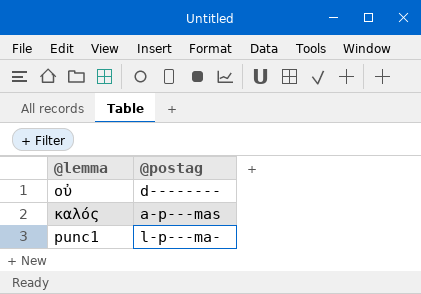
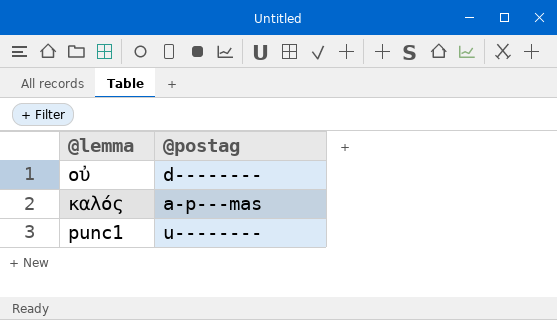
punc1 | @postag: l-p---ma- -> u--------

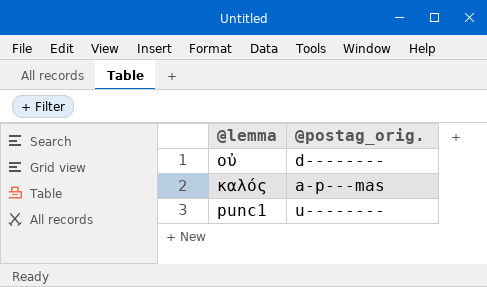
column name: @postag -> @postag_orig.

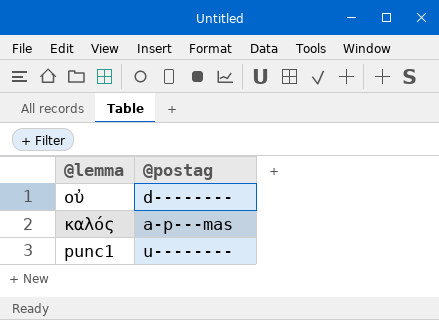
column name: @postag_orig. -> @postag

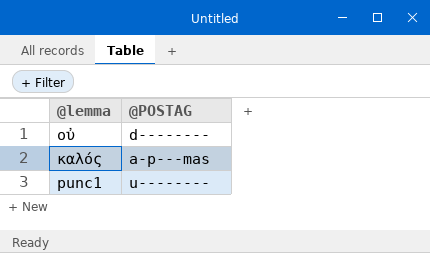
column name: @postag -> @POSTAG

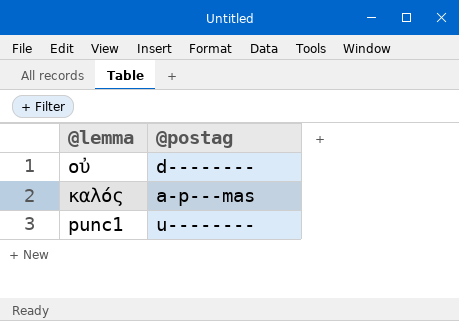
column name: @POSTAG -> @postag

